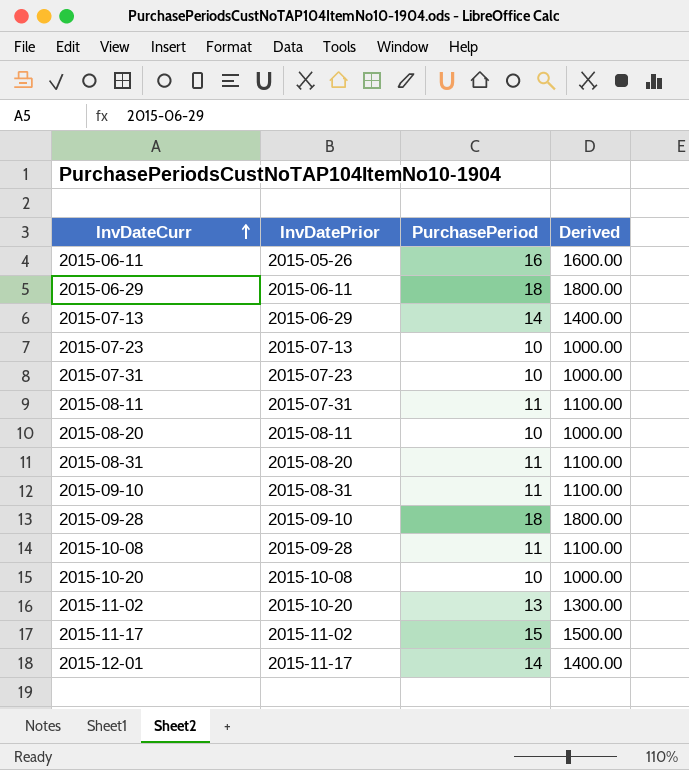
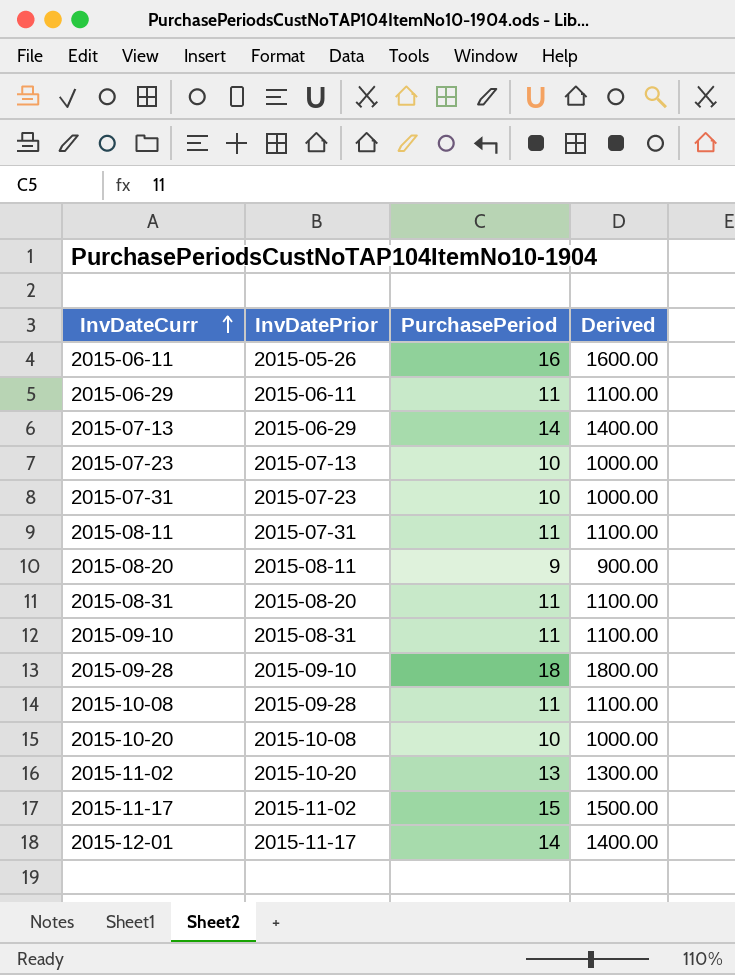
2015-06-29 | PurchasePeriod: 18 -> 11
2015-06-29 | Derived: 1800.00 -> 1100.00
2015-08-20 | PurchasePeriod: 10 -> 9
2015-08-20 | Derived: 1000.00 -> 900.00

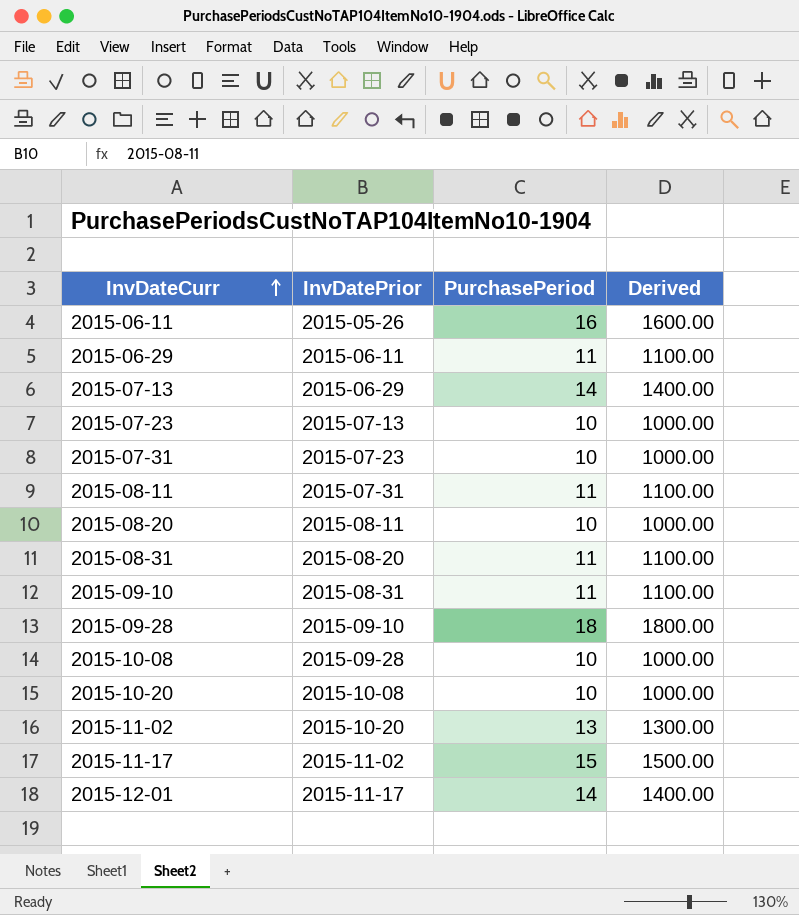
2015-08-20 | PurchasePeriod: 9 -> 10
2015-08-20 | Derived: 900.00 -> 1000.00
2015-10-08 | PurchasePeriod: 11 -> 10
2015-10-08 | Derived: 1100.00 -> 1000.00

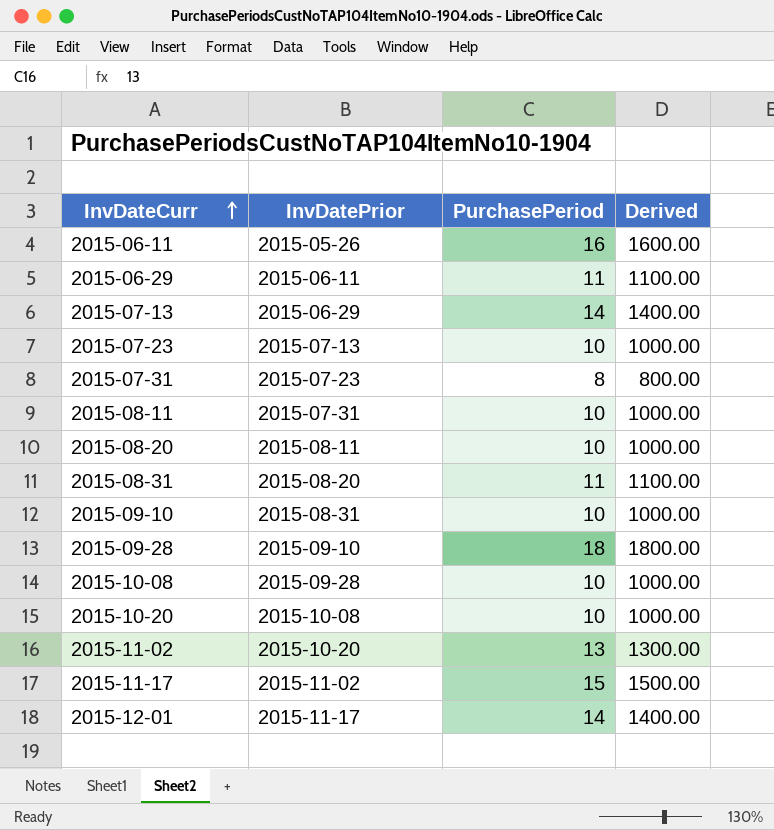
2015-07-31 | PurchasePeriod: 10 -> 8
2015-07-31 | Derived: 1000.00 -> 800.00
2015-08-11 | PurchasePeriod: 11 -> 10
2015-08-11 | Derived: 1100.00 -> 1000.00
2015-09-10 | PurchasePeriod: 11 -> 10
2015-09-10 | Derived: 1100.00 -> 1000.00

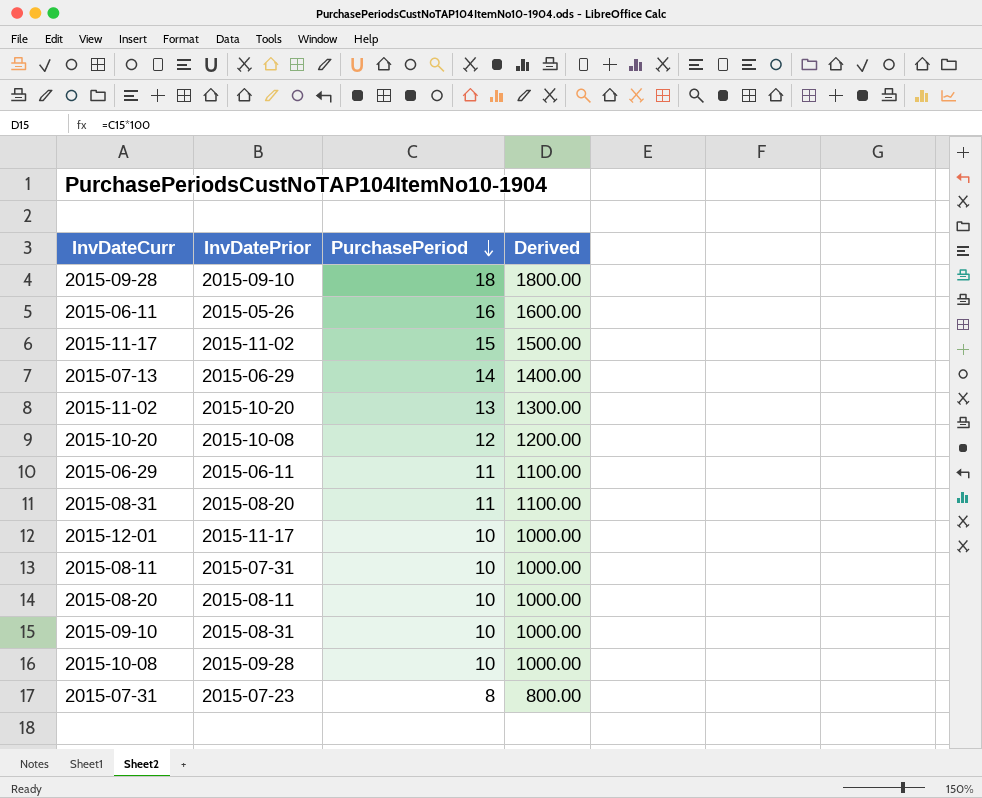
row order: InvDateCurr ascending -> PurchasePeriod descending
row 2015-07-23: 2015-07-13 | 10 | 1000.00 -> none
2015-10-20 | PurchasePeriod: 10 -> 12
2015-10-20 | Derived: 1000.00 -> 1200.00
2015-12-01 | PurchasePeriod: 14 -> 10
2015-12-01 | Derived: 1400.00 -> 1000.00

